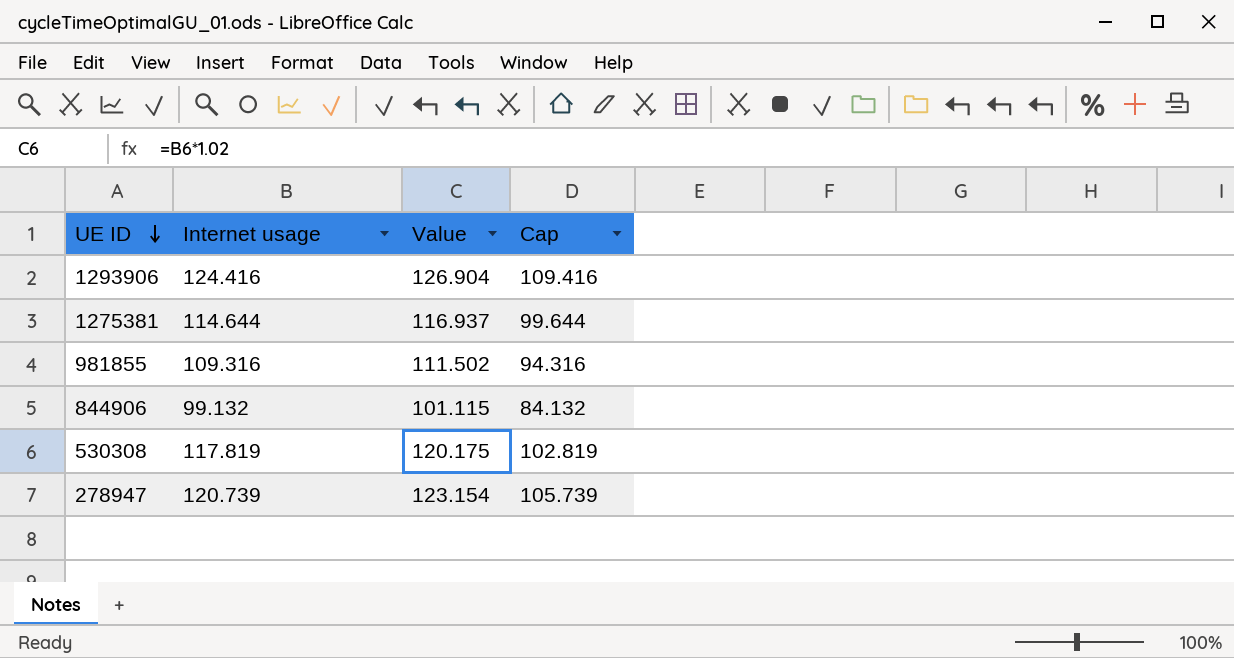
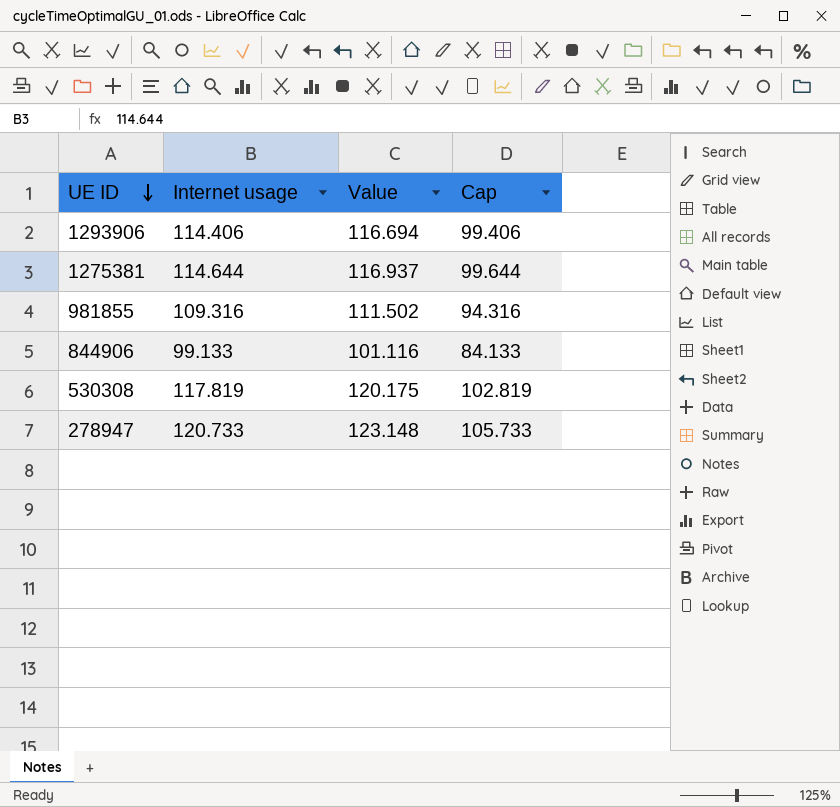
1293906 | Internet usage: 124.416 -> 114.406
1293906 | Value: 126.904 -> 116.694
1293906 | Cap: 109.416 -> 99.406
844906 | Internet usage: 99.132 -> 99.133
844906 | Value: 101.115 -> 101.116
844906 | Cap: 84.132 -> 84.133
278947 | Internet usage: 120.739 -> 120.733
278947 | Value: 123.154 -> 123.148
278947 | Cap: 105.739 -> 105.733

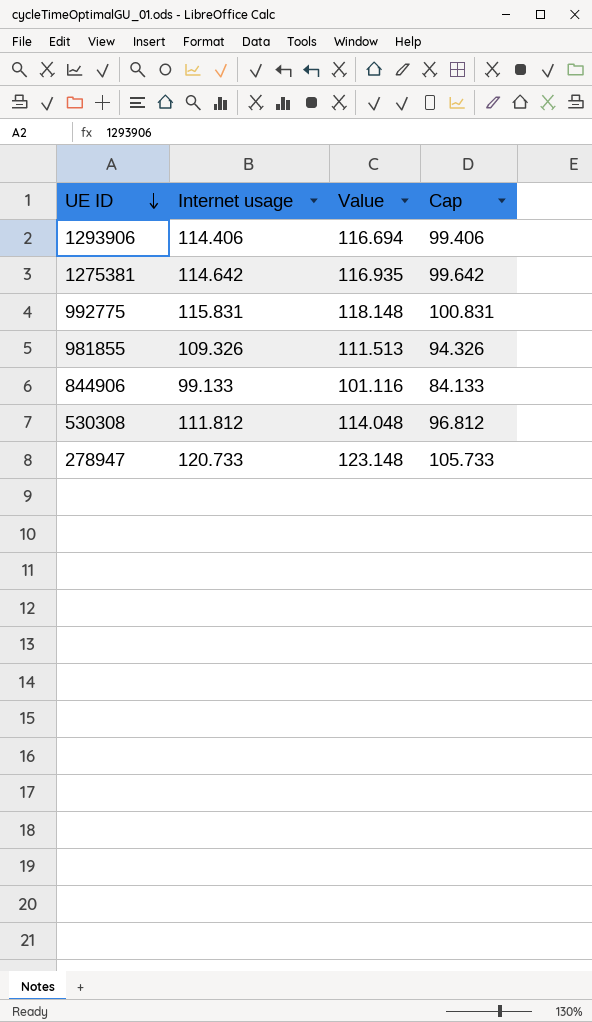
1275381 | Internet usage: 114.644 -> 114.642
1275381 | Value: 116.937 -> 116.935
1275381 | Cap: 99.644 -> 99.642
row 992775: none -> 115.831 | 118.148 | 100.831
981855 | Internet usage: 109.316 -> 109.326
981855 | Value: 111.502 -> 111.513
981855 | Cap: 94.316 -> 94.326
530308 | Internet usage: 117.819 -> 111.812
530308 | Value: 120.175 -> 114.048
530308 | Cap: 102.819 -> 96.812

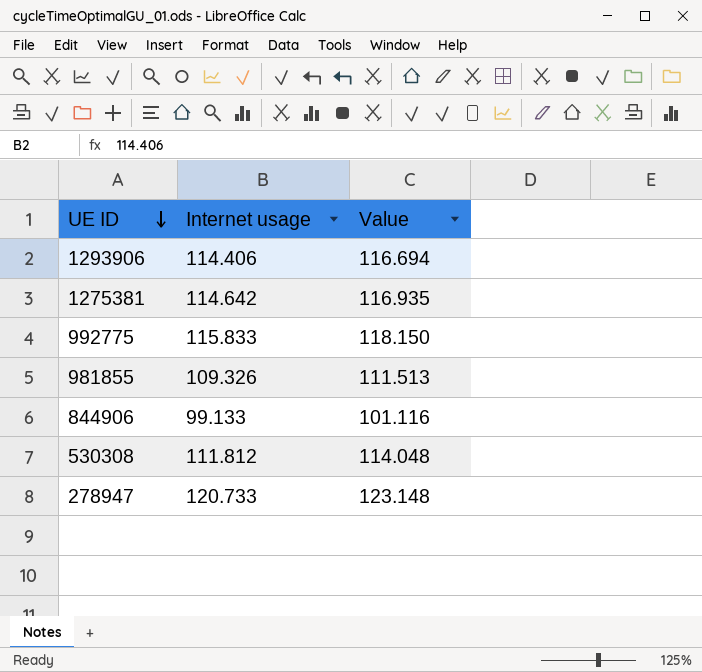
column Cap | formula: [Internet usage] - 15 -> none
992775 | Internet usage: 115.831 -> 115.833
992775 | Value: 118.148 -> 118.150

